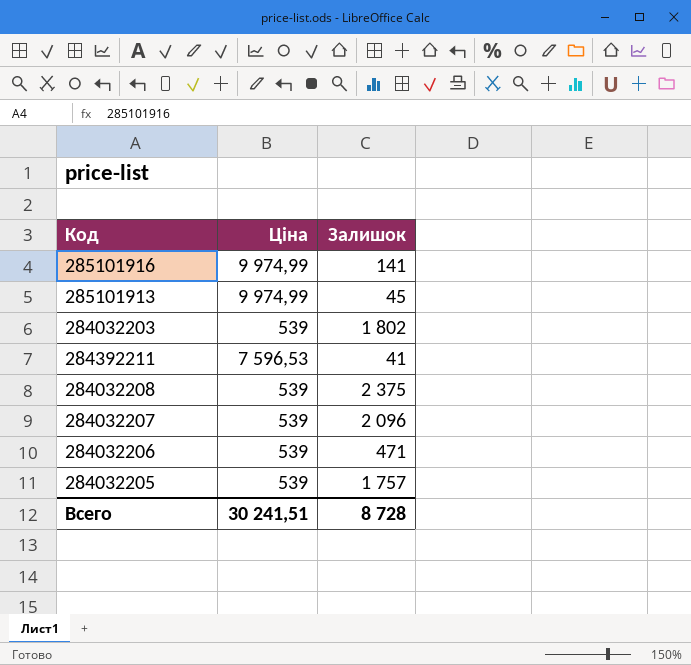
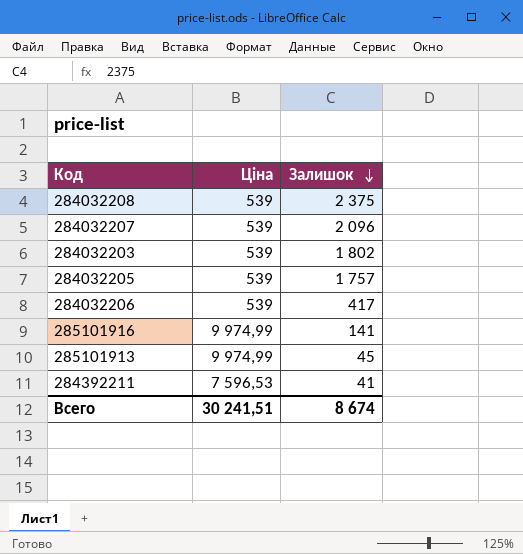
row order: none -> Залишок descending
284032206 | Залишок: 471 -> 417
Всего | Залишок: 8 728 -> 8 674

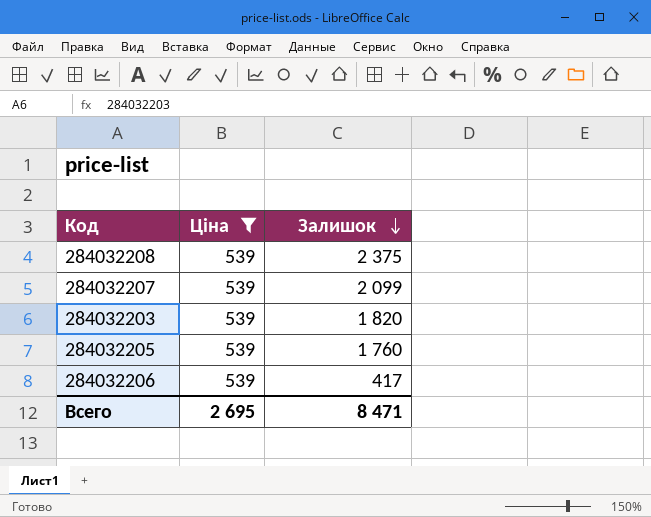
filter: none -> Ціна = 539
284032207 | Залишок: 2 096 -> 2 099
284032203 | Залишок: 1 802 -> 1 820
284032205 | Залишок: 1 757 -> 1 760
Всего | Ціна: 30 241,51 -> 2 695
Всего | Залишок: 8 674 -> 8 471

